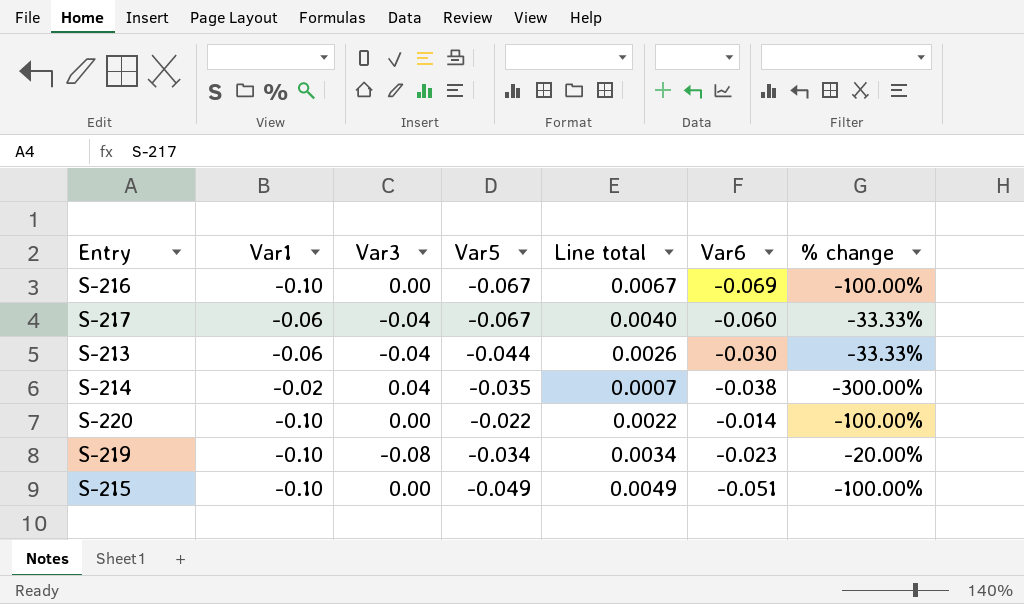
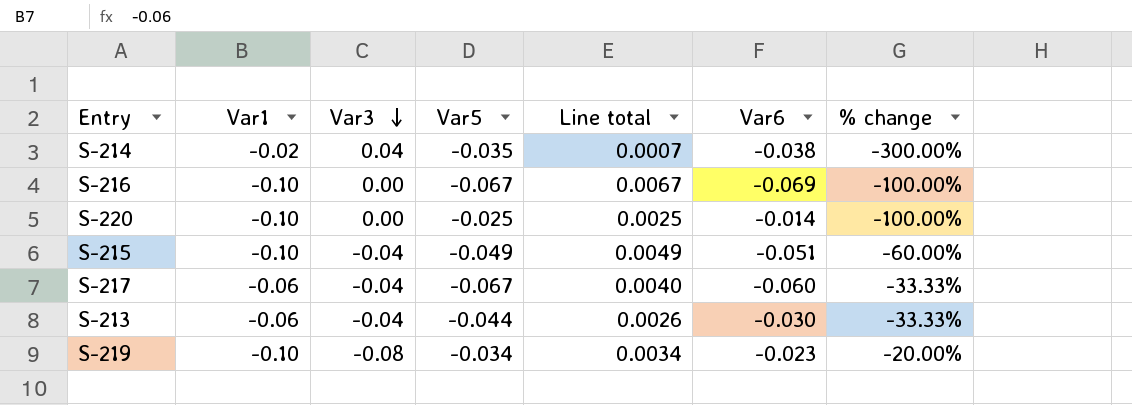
row order: none -> Var3 descending
S-220 | Var5: -0.022 -> -0.025
S-220 | Line total: 0.0022 -> 0.0025
S-215 | Var3: 0.00 -> -0.04
S-215 | % change: -100.00% -> -60.00%

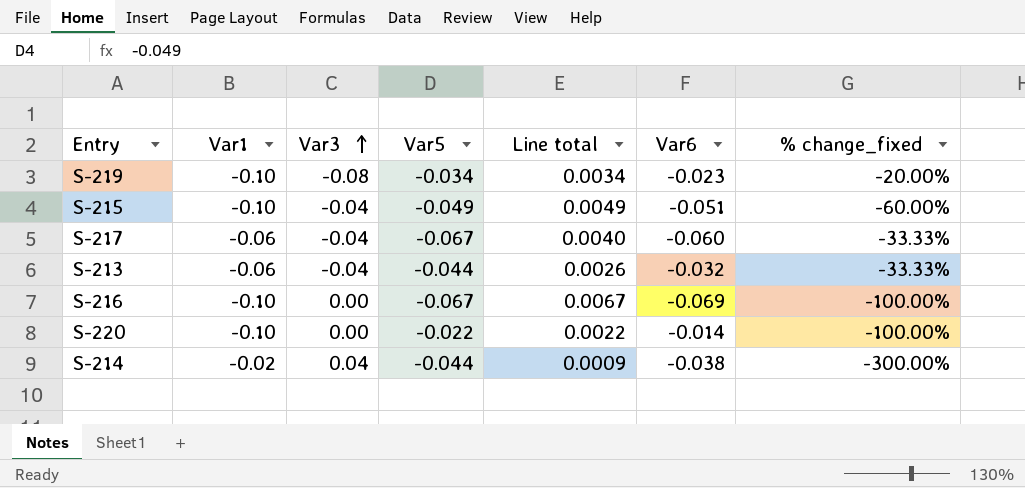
row order: Var3 descending -> Var3 ascending
column name: % change -> % change_fixed
S-213 | Var6: -0.030 -> -0.032
S-220 | Var5: -0.025 -> -0.022
S-220 | Line total: 0.0025 -> 0.0022
S-214 | Var5: -0.035 -> -0.044
S-214 | Line total: 0.0007 -> 0.0009

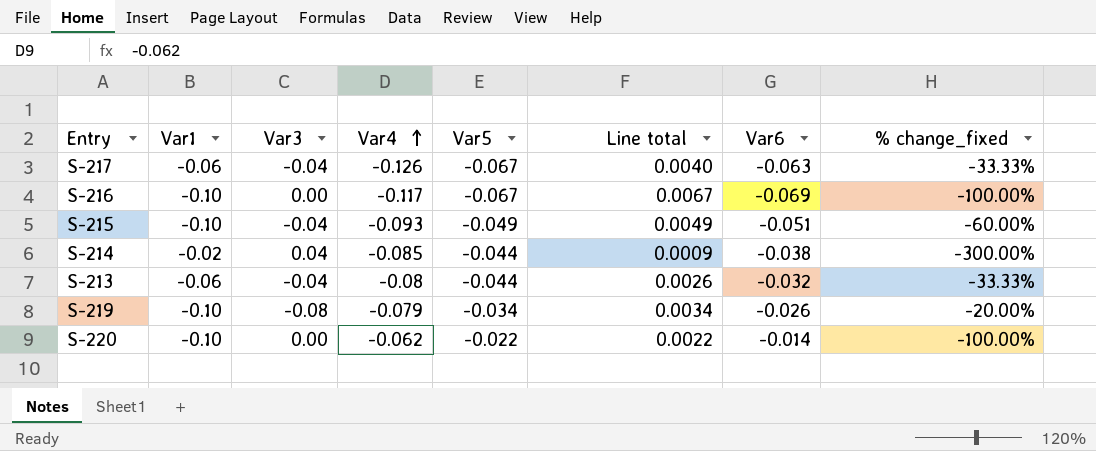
row order: Var3 ascending -> Var4 ascending
column Var4 | position: none -> 4
S-217 | Var6: -0.060 -> -0.063
S-219 | Var6: -0.023 -> -0.026

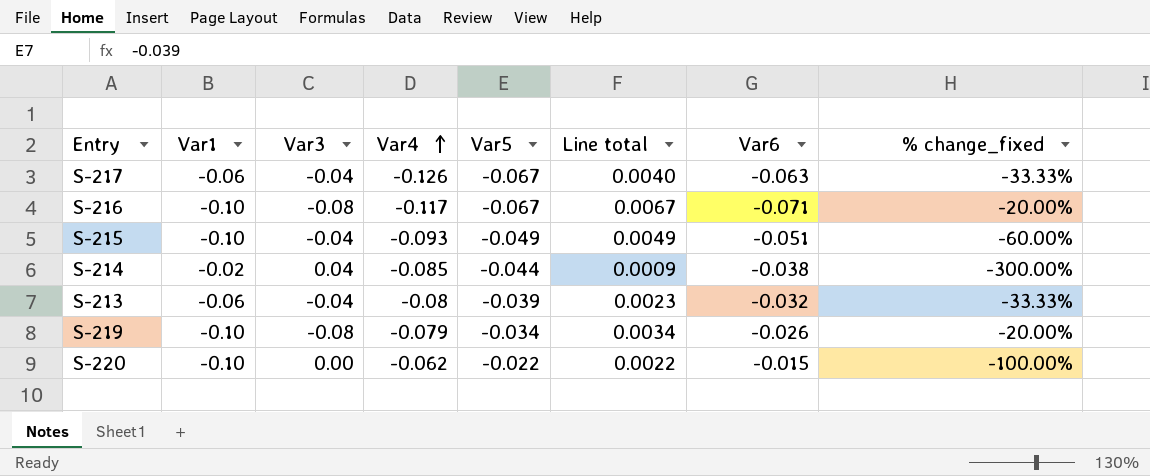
S-216 | Var3: 0.00 -> -0.08
S-216 | Var6: -0.069 -> -0.071
S-216 | % change_fixed: -100.00% -> -20.00%
S-213 | Var5: -0.044 -> -0.039
S-213 | Line total: 0.0026 -> 0.0023
S-220 | Var6: -0.014 -> -0.015

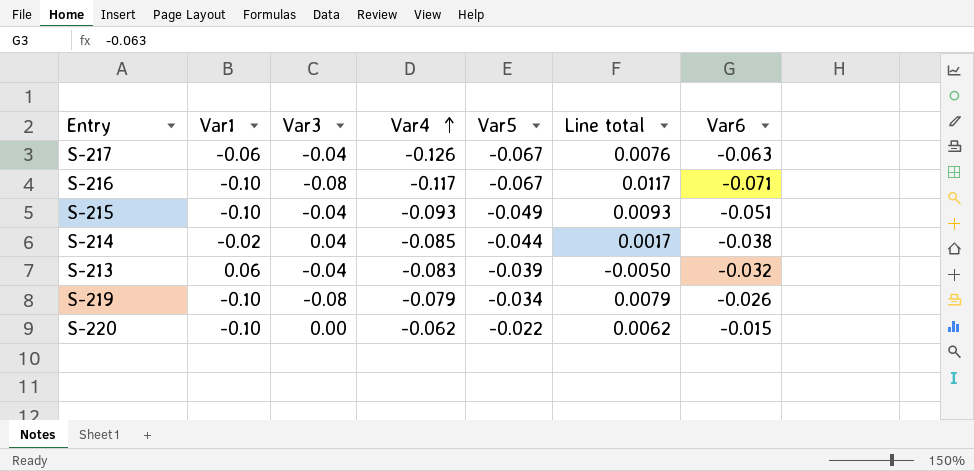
column % change_fixed | formula: ([Var3] - [Var1]) / [Var1] -> none
column Line total | formula: [Var1] * [Var5] -> [Var1] * [Var4]
S-213 | Var1: -0.06 -> 0.06
S-213 | Var4: -0.08 -> -0.083

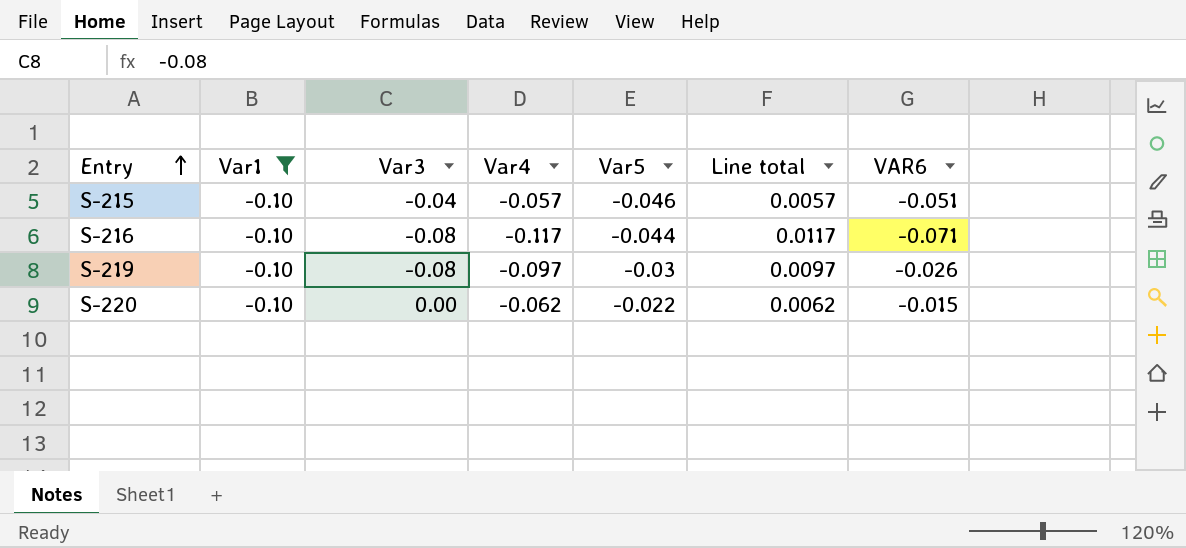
filter: none -> Var1 = -0.10
row order: Var4 ascending -> Entry ascending
column name: Var6 -> VAR6
S-215 | Var4: -0.093 -> -0.057
S-215 | Var5: -0.049 -> -0.046
S-215 | Line total: 0.0093 -> 0.0057
S-216 | Var5: -0.067 -> -0.044
S-219 | Var4: -0.079 -> -0.097
S-219 | Var5: -0.034 -> -0.03
S-219 | Line total: 0.0079 -> 0.0097

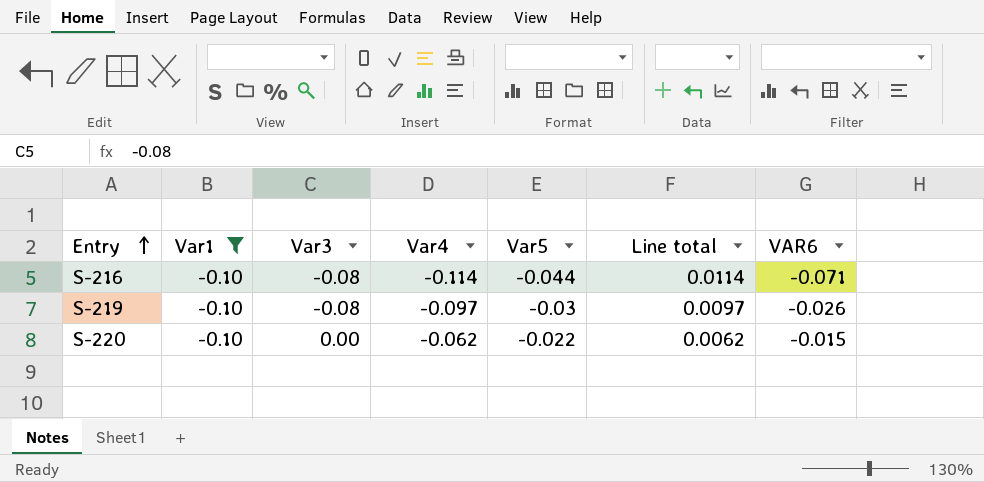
row S-215: -0.10 | -0.04 | -0.057 | -0.046 | 0.0057 | -0.051 -> none
S-216 | Var4: -0.117 -> -0.114
S-216 | Line total: 0.0117 -> 0.0114

